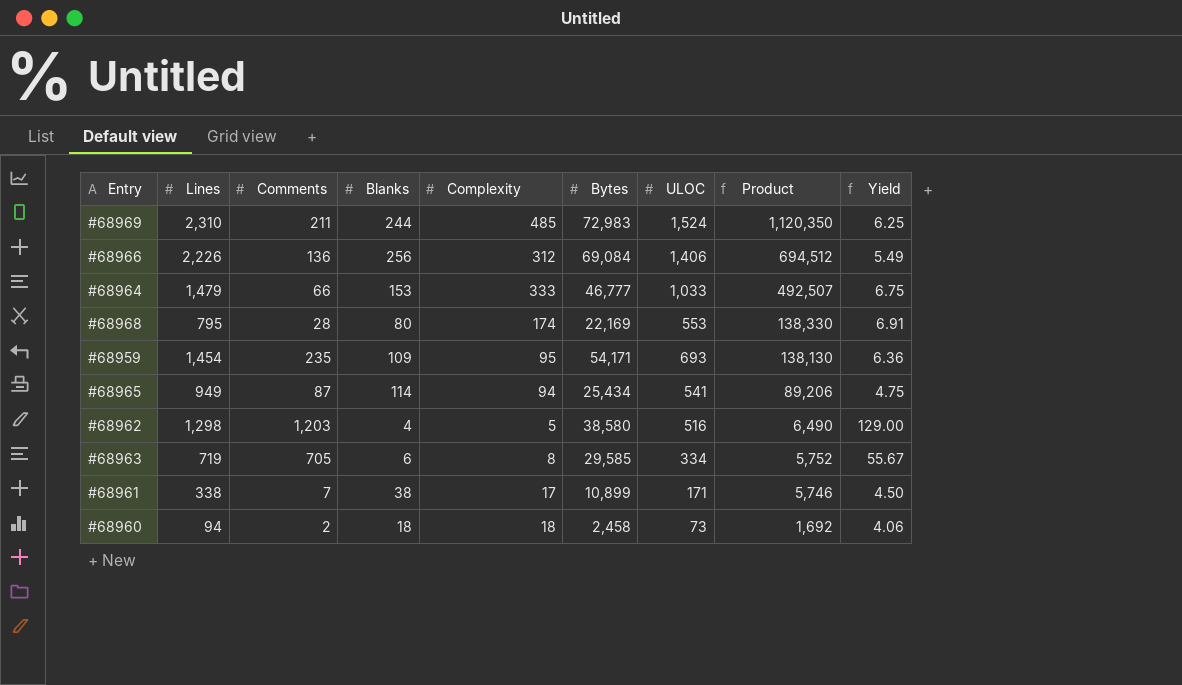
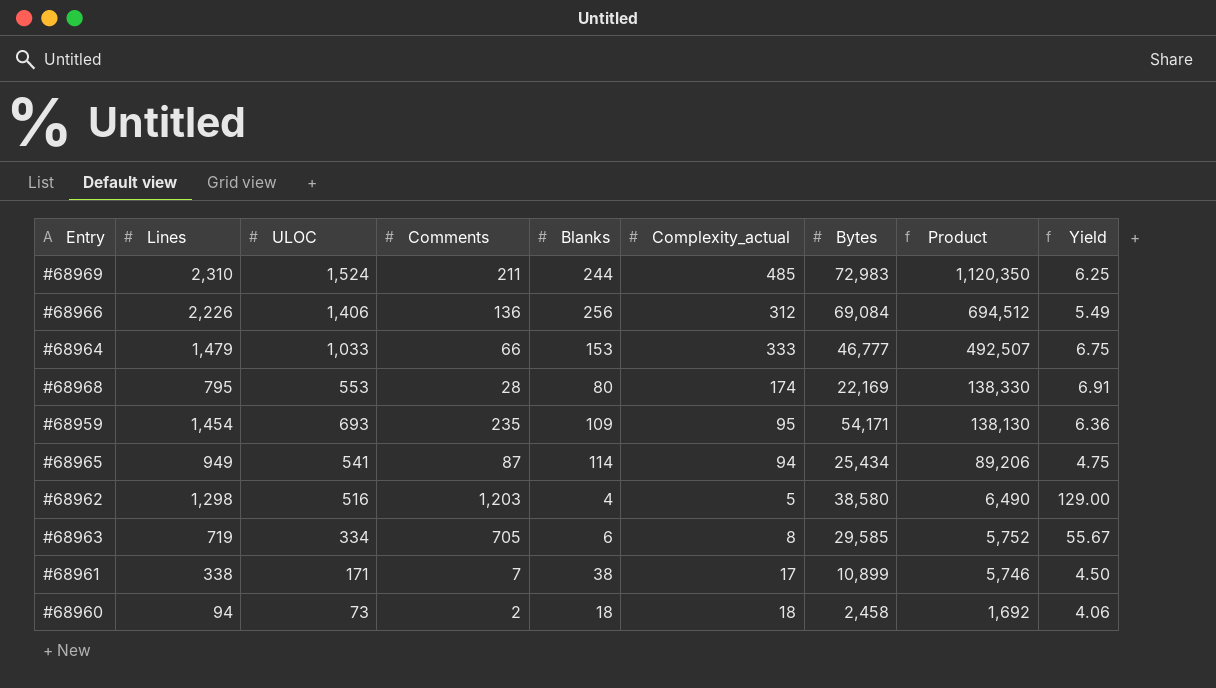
column ULOC | position: 7 -> 3
column name: Complexity -> Complexity_actual

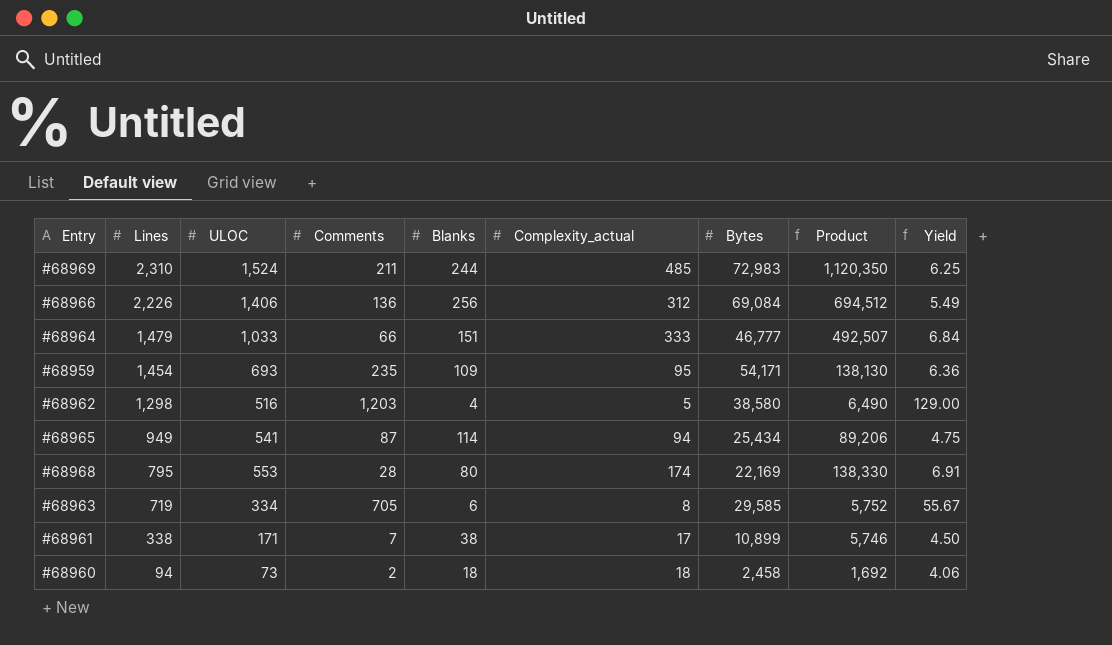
row order: Product descending -> Lines descending
#68964 | Blanks: 153 -> 151
#68964 | Yield: 6.75 -> 6.84

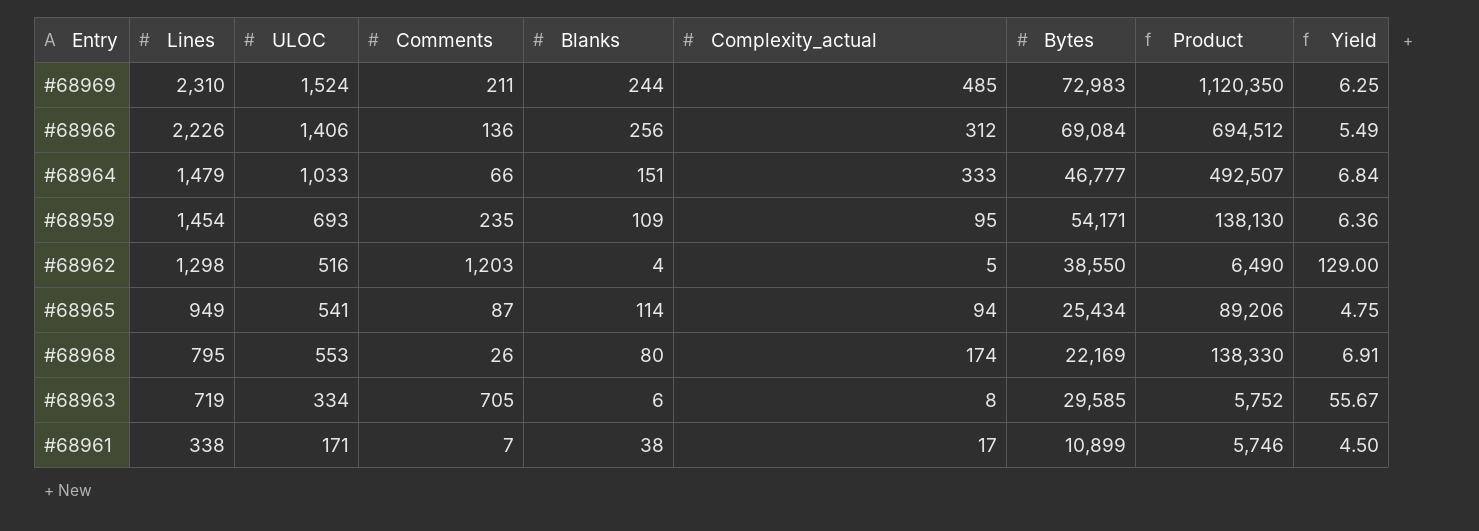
row #68960: 94 | 73 | 2 | 18 | 18 | 2,458 | 1,692 | 4.06 -> none
#68962 | Bytes: 38,580 -> 38,550
#68968 | Comments: 28 -> 26

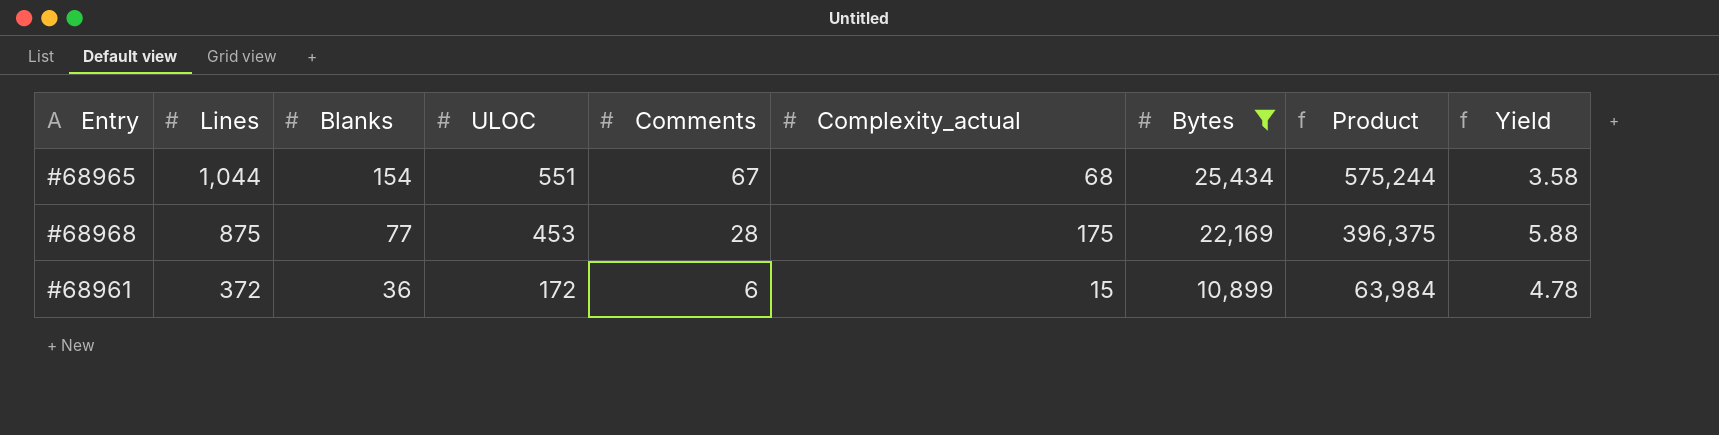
filter: none -> Bytes <= 25,434
column Blanks | position: 5 -> 3
column Product | formula: [Lines] * [Complexity_actual] -> [Lines] * [ULOC]
#68965 | Lines: 949 -> 1,044
#68965 | Blanks: 114 -> 154
#68965 | ULOC: 541 -> 551
#68965 | Comments: 87 -> 67
#68965 | Complexity_actual: 94 -> 68
#68965 | Yield: 4.75 -> 3.58
#68968 | Lines: 795 -> 875
#68968 | Blanks: 80 -> 77
#68968 | ULOC: 553 -> 453
#68968 | Comments: 26 -> 28
#68968 | Complexity_actual: 174 -> 175
#68968 | Yield: 6.91 -> 5.88
#68961 | Lines: 338 -> 372
#68961 | Blanks: 38 -> 36
#68961 | ULOC: 171 -> 172
#68961 | Comments: 7 -> 6
#68961 | Complexity_actual: 17 -> 15
#68961 | Yield: 4.50 -> 4.78

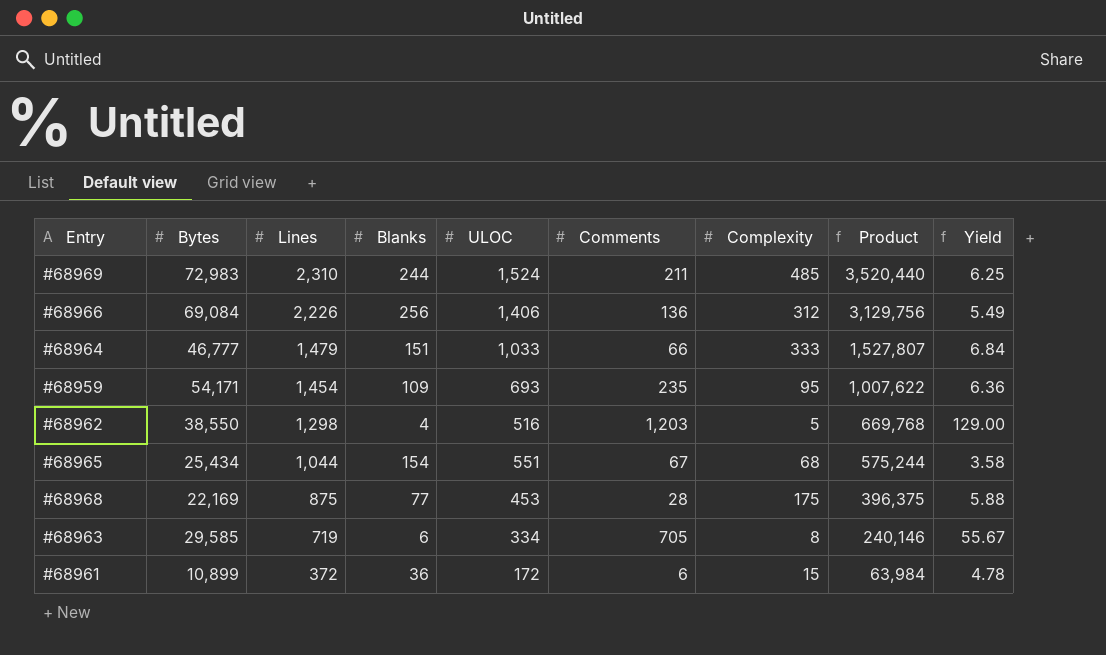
filter: Bytes <= 25,434 -> none
column Bytes | position: 7 -> 2
column name: Complexity_actual -> Complexity

